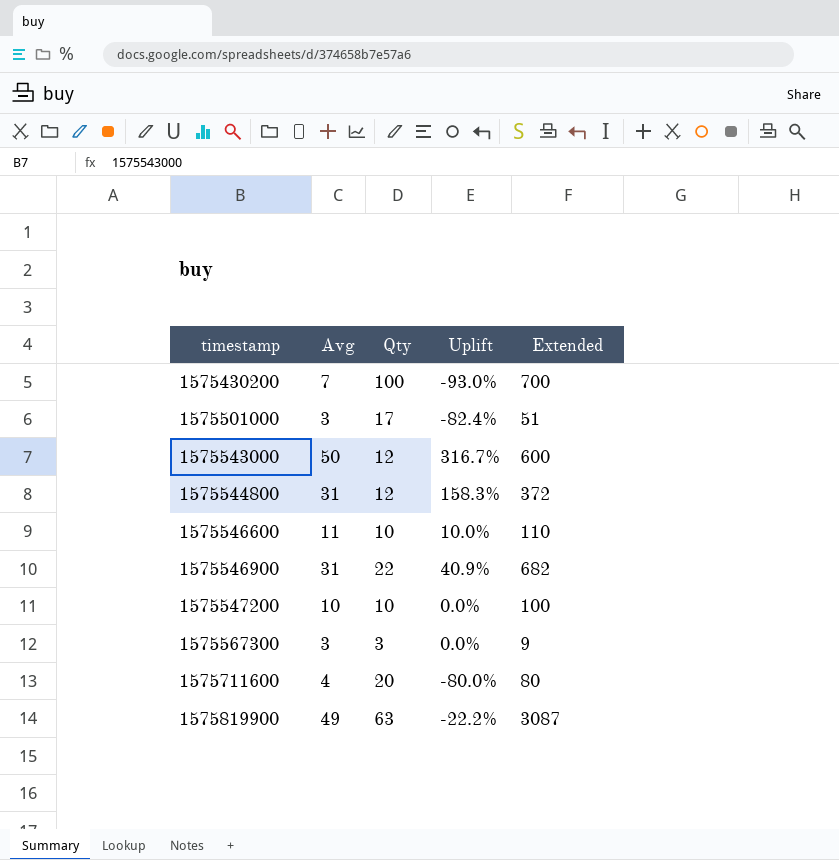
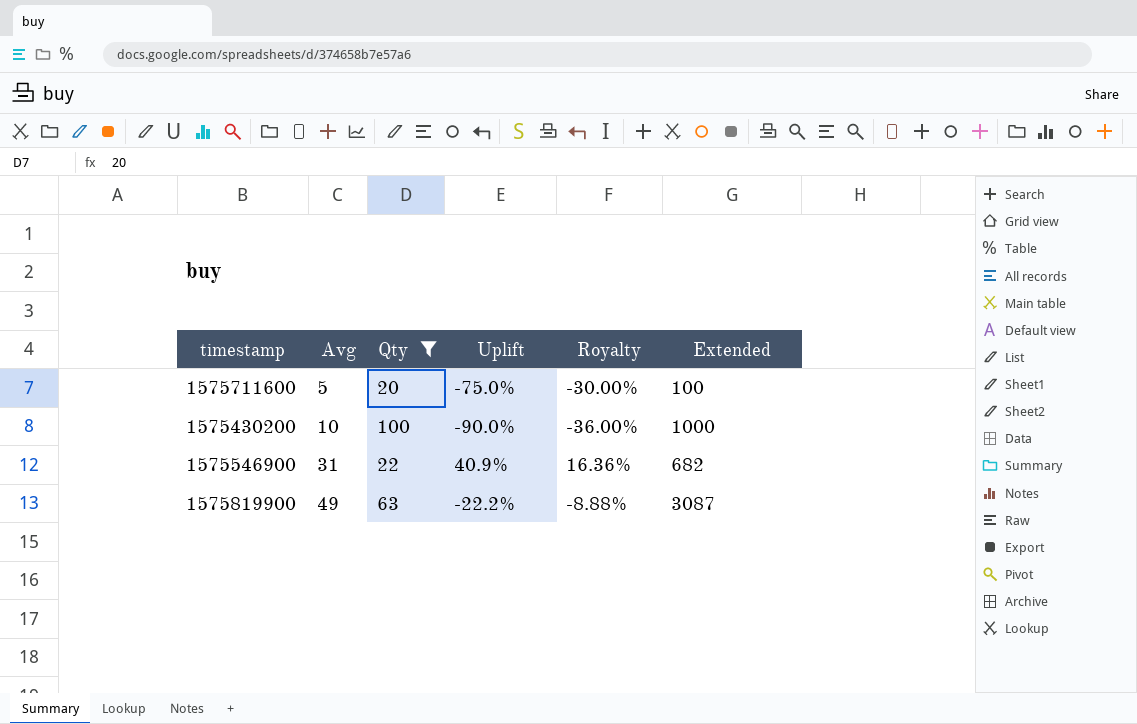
filter: none -> Qty >= 20
row order: timestamp ascending -> Avg ascending
column Royalty | formula: none -> [Uplift] * 0.4
1575711600 | Avg: 4 -> 5
1575711600 | Uplift: -80.0% -> -75.0%
1575711600 | Extended: 80 -> 100
1575430200 | Avg: 7 -> 10
1575430200 | Uplift: -93.0% -> -90.0%
1575430200 | Extended: 700 -> 1000

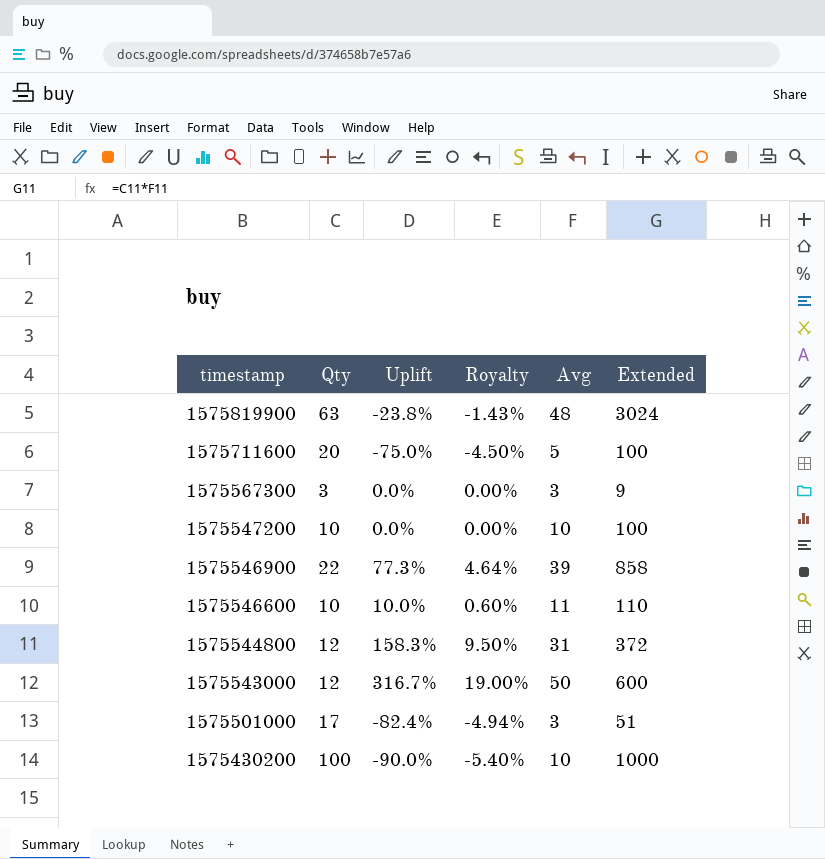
filter: Qty >= 20 -> none
row order: Avg ascending -> timestamp descending
column Royalty | formula: [Uplift] * 0.4 -> [Uplift] * 0.06
column Avg | position: 2 -> 5
1575819900 | Uplift: -22.2% -> -23.8%
1575819900 | Avg: 49 -> 48
1575819900 | Extended: 3087 -> 3024
1575546900 | Uplift: 40.9% -> 77.3%
1575546900 | Avg: 31 -> 39
1575546900 | Extended: 682 -> 858

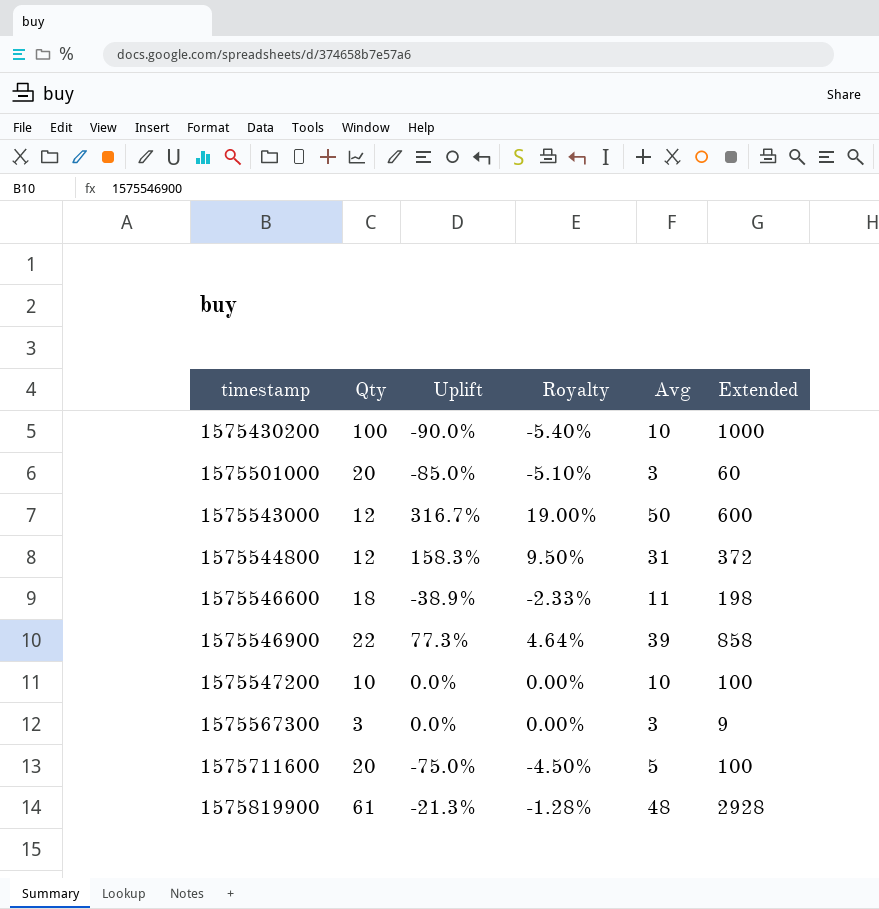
row order: timestamp descending -> timestamp ascending
1575501000 | Qty: 17 -> 20
1575501000 | Uplift: -82.4% -> -85.0%
1575501000 | Royalty: -4.94% -> -5.10%
1575501000 | Extended: 51 -> 60
1575546600 | Qty: 10 -> 18
1575546600 | Uplift: 10.0% -> -38.9%
1575546600 | Royalty: 0.60% -> -2.33%
1575546600 | Extended: 110 -> 198
1575819900 | Qty: 63 -> 61
1575819900 | Uplift: -23.8% -> -21.3%
1575819900 | Royalty: -1.43% -> -1.28%
1575819900 | Extended: 3024 -> 2928

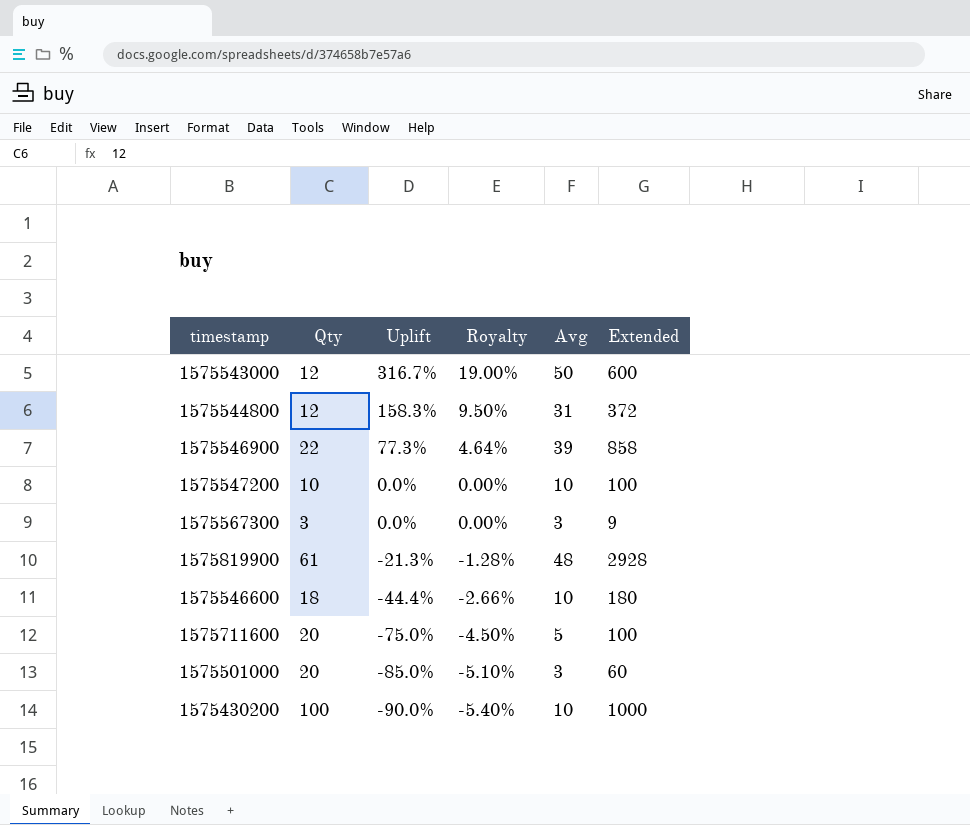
row order: timestamp ascending -> Uplift descending
1575546600 | Uplift: -38.9% -> -44.4%
1575546600 | Royalty: -2.33% -> -2.66%
1575546600 | Avg: 11 -> 10
1575546600 | Extended: 198 -> 180

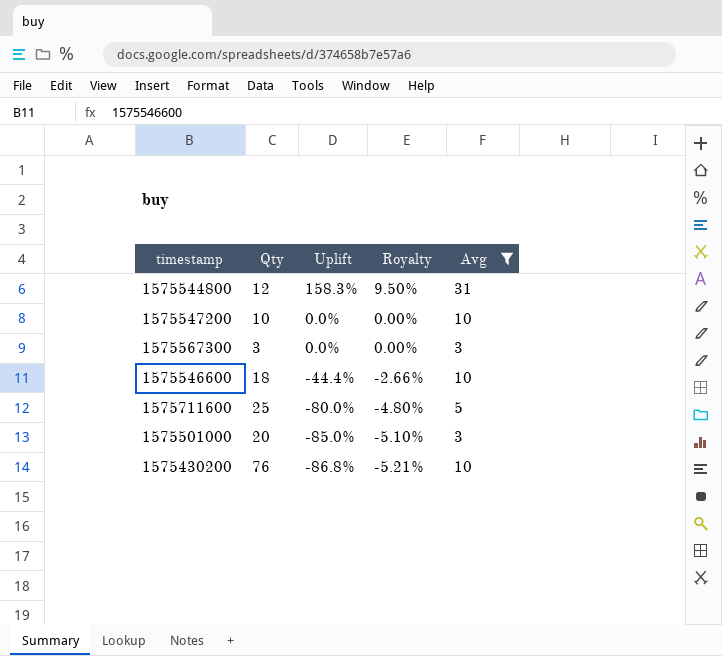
filter: none -> Avg <= 31
column Extended | formula: [Qty] * [Avg] -> none
1575711600 | Qty: 20 -> 25
1575711600 | Uplift: -75.0% -> -80.0%
1575711600 | Royalty: -4.50% -> -4.80%
1575430200 | Qty: 100 -> 76
1575430200 | Uplift: -90.0% -> -86.8%
1575430200 | Royalty: -5.40% -> -5.21%

